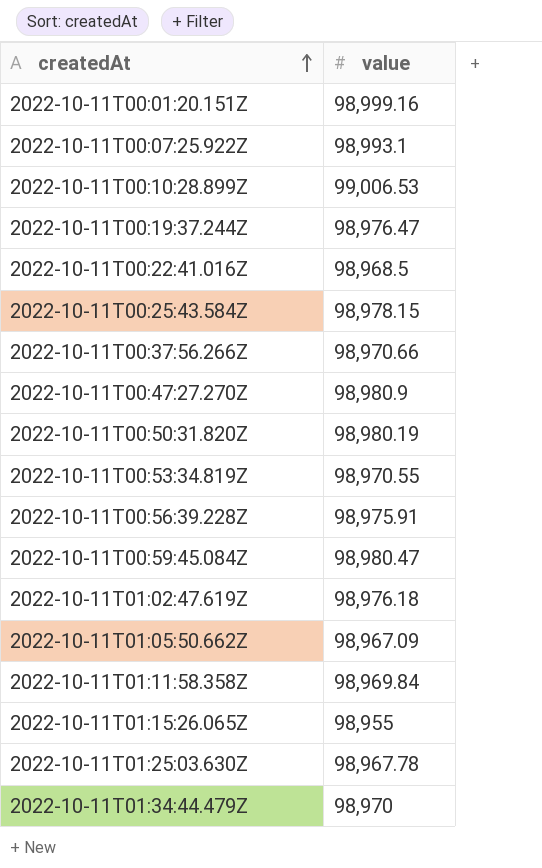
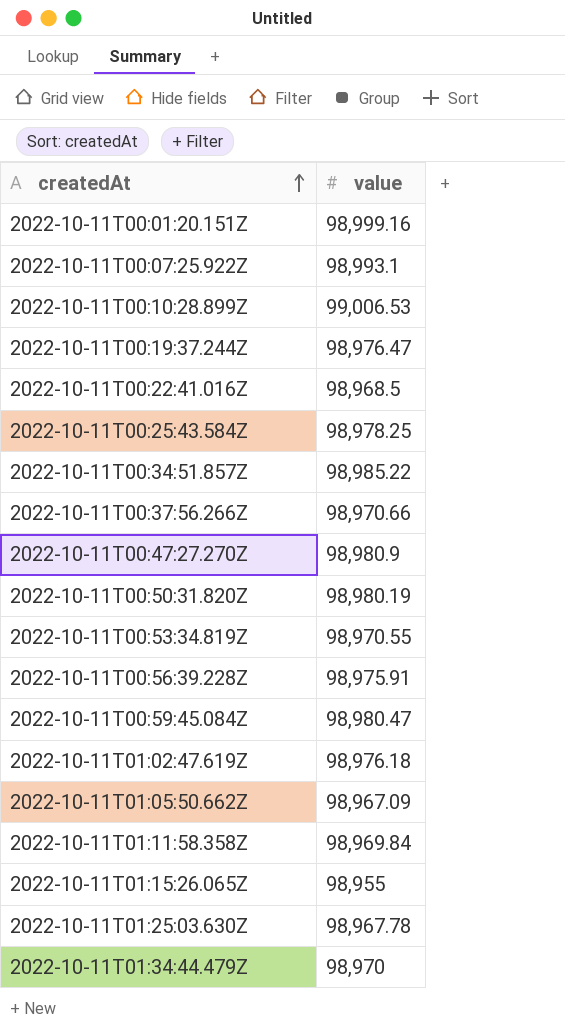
2022-10-11T00:25:43.584Z | value: 98,978.15 -> 98,978.25
row 2022-10-11T00:34:51.857Z: none -> 98,985.22

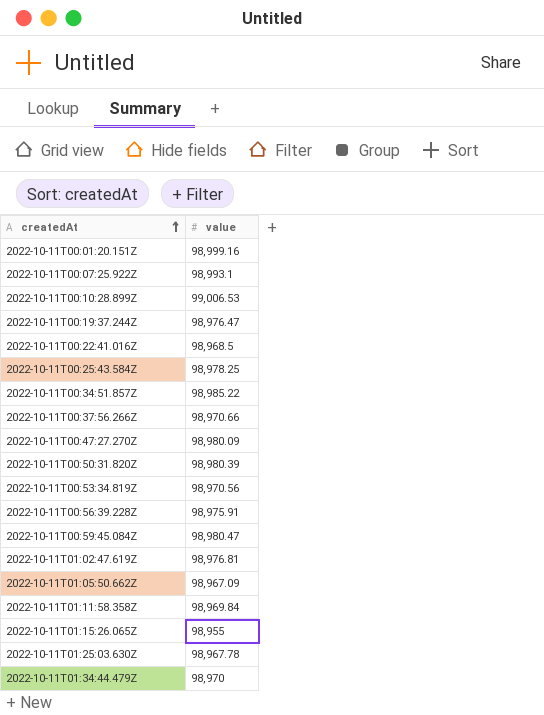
2022-10-11T00:47:27.270Z | value: 98,980.9 -> 98,980.09
2022-10-11T00:50:31.820Z | value: 98,980.19 -> 98,980.39
2022-10-11T00:53:34.819Z | value: 98,970.55 -> 98,970.56
2022-10-11T01:02:47.619Z | value: 98,976.18 -> 98,976.81

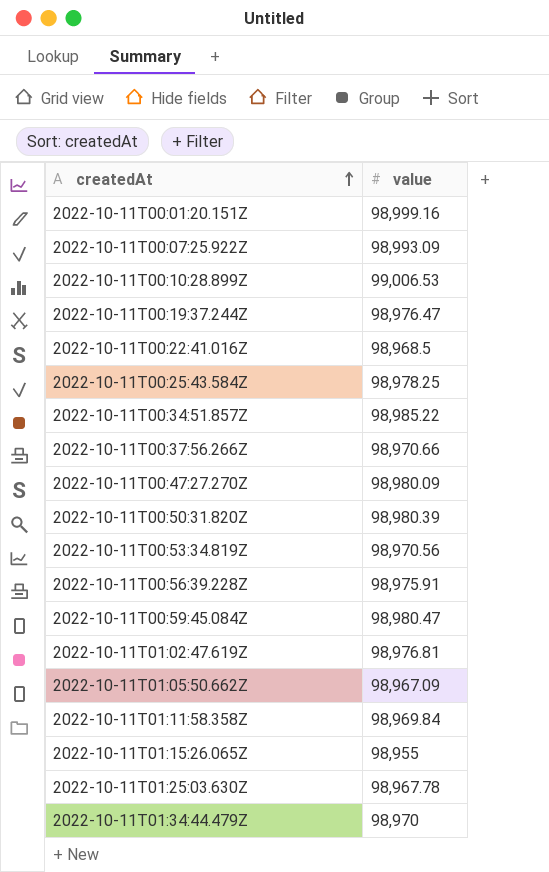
2022-10-11T00:07:25.922Z | value: 98,993.1 -> 98,993.09

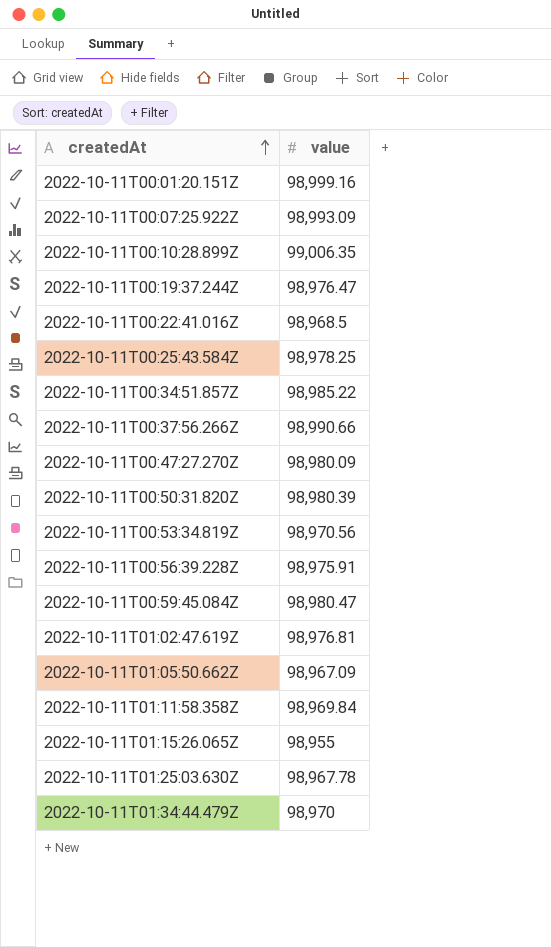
2022-10-11T00:10:28.899Z | value: 99,006.53 -> 99,006.35
2022-10-11T00:37:56.266Z | value: 98,970.66 -> 98,990.66

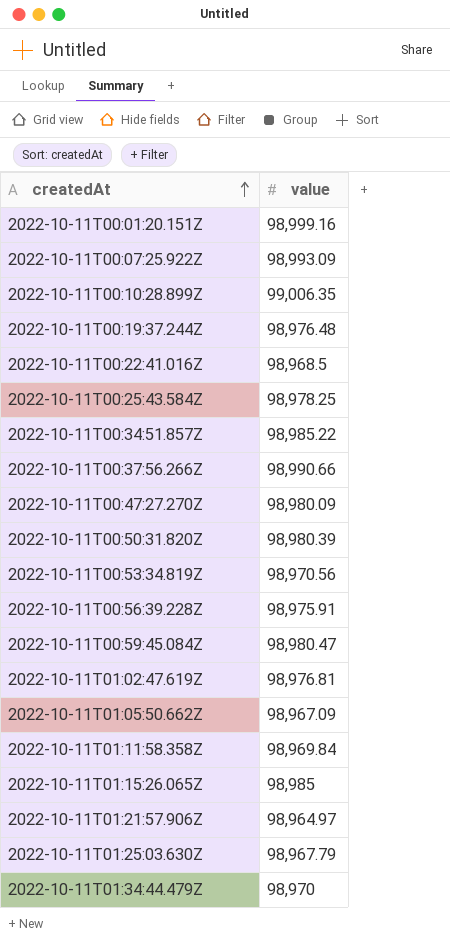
2022-10-11T00:19:37.244Z | value: 98,976.47 -> 98,976.48
2022-10-11T01:15:26.065Z | value: 98,955 -> 98,985
row 2022-10-11T01:21:57.906Z: none -> 98,964.97
2022-10-11T01:25:03.630Z | value: 98,967.78 -> 98,967.79

